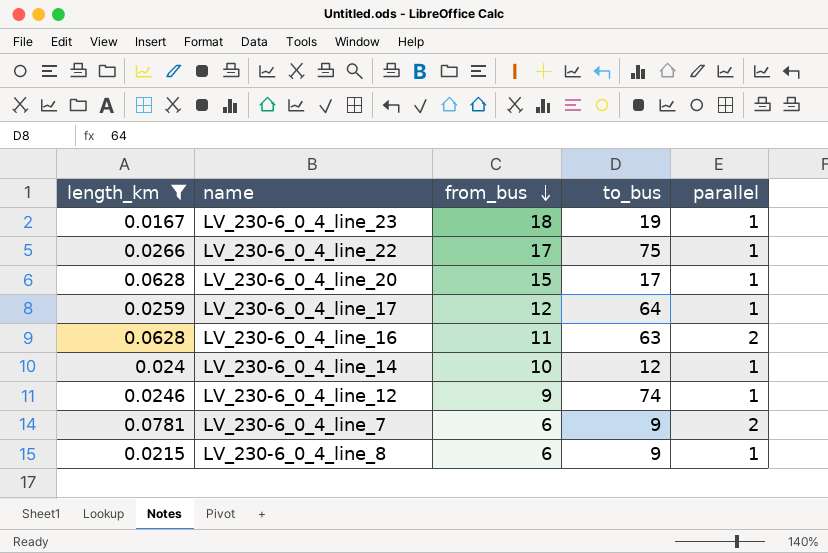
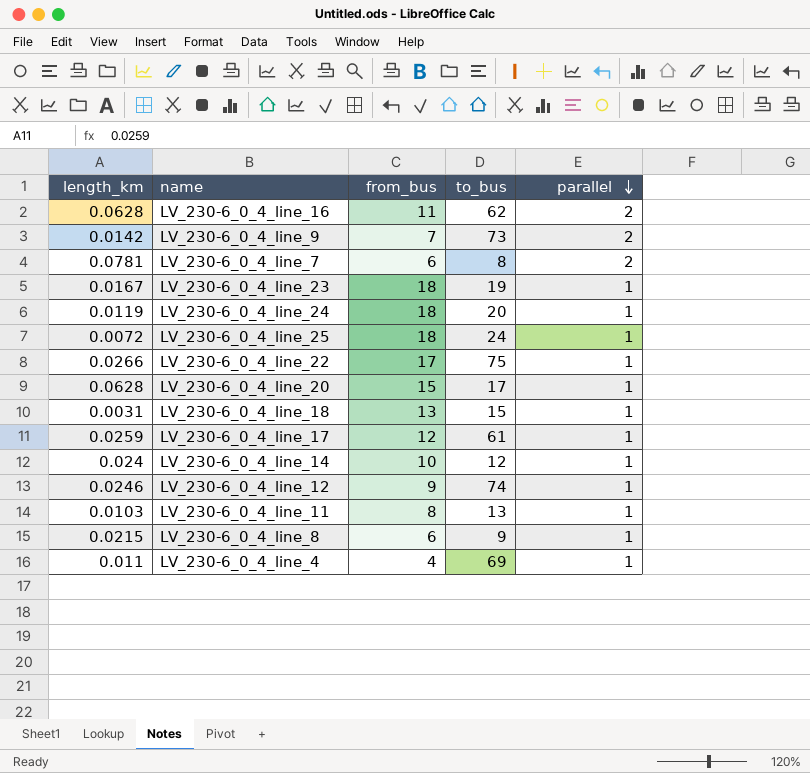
filter: length_km >= 0.0167 -> none
row order: from_bus descending -> parallel descending
LV_230-6_0_4_line_16 | to_bus: 63 -> 62
LV_230-6_0_4_line_7 | to_bus: 9 -> 8
LV_230-6_0_4_line_17 | to_bus: 64 -> 61

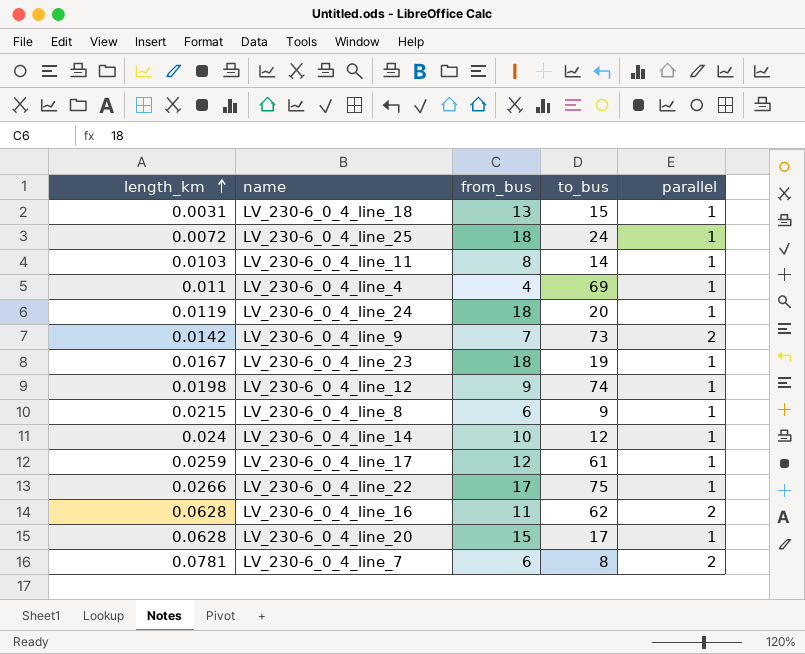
row order: parallel descending -> length_km ascending
LV_230-6_0_4_line_11 | to_bus: 13 -> 14
LV_230-6_0_4_line_12 | length_km: 0.0246 -> 0.0198

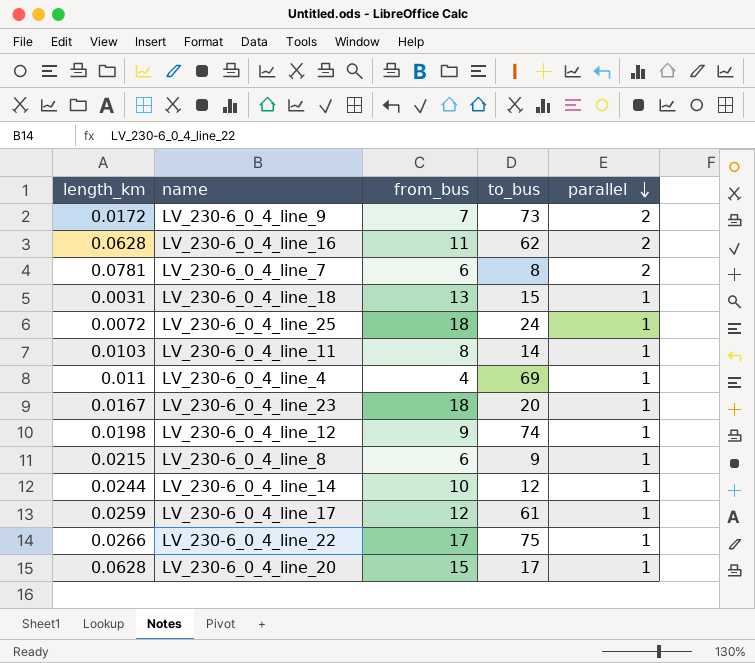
row order: length_km ascending -> parallel descending
row LV_230-6_0_4_line_24: 0.0119 | 18 | 20 | 1 -> none
LV_230-6_0_4_line_9 | length_km: 0.0142 -> 0.0172
LV_230-6_0_4_line_23 | to_bus: 19 -> 20
LV_230-6_0_4_line_14 | length_km: 0.024 -> 0.0244

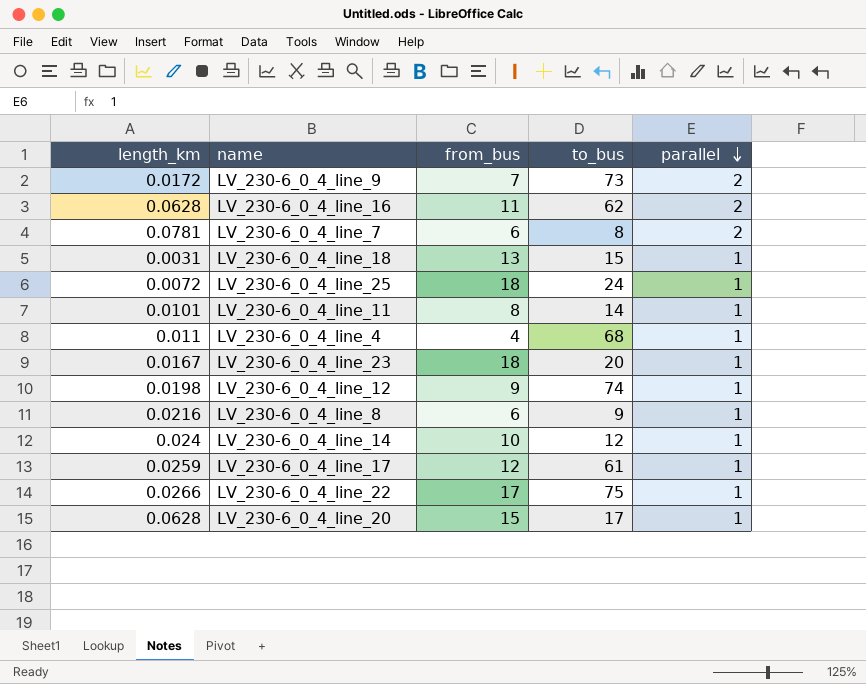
LV_230-6_0_4_line_11 | length_km: 0.0103 -> 0.0101
LV_230-6_0_4_line_4 | to_bus: 69 -> 68
LV_230-6_0_4_line_8 | length_km: 0.0215 -> 0.0216
LV_230-6_0_4_line_14 | length_km: 0.0244 -> 0.024

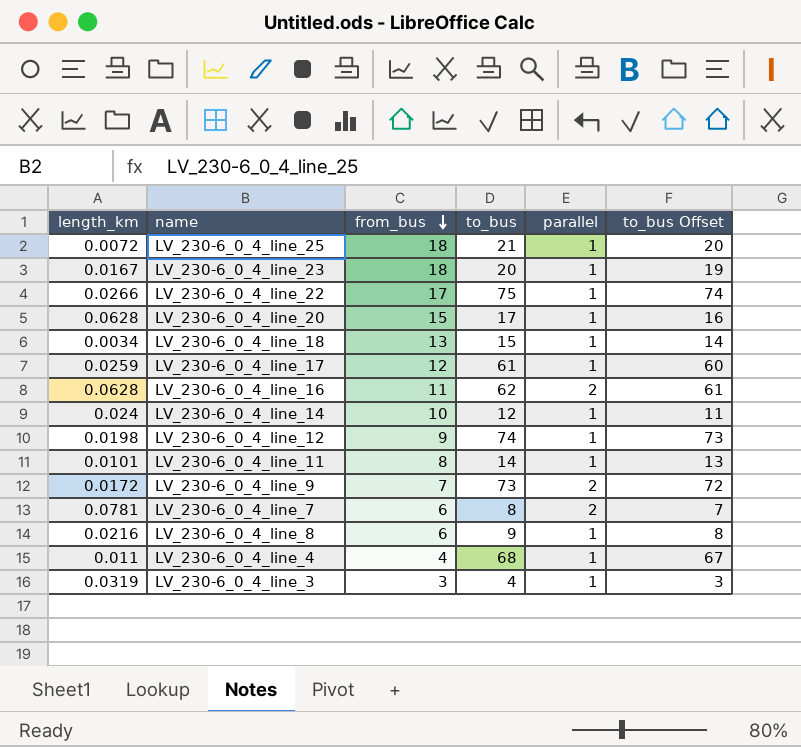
row order: parallel descending -> from_bus descending
column to_bus Offset | formula: none -> [to_bus] - 1
LV_230-6_0_4_line_25 | to_bus: 24 -> 21
LV_230-6_0_4_line_18 | length_km: 0.0031 -> 0.0034
row LV_230-6_0_4_line_3: none -> 0.0319 | 3 | 4 | 1 | 3

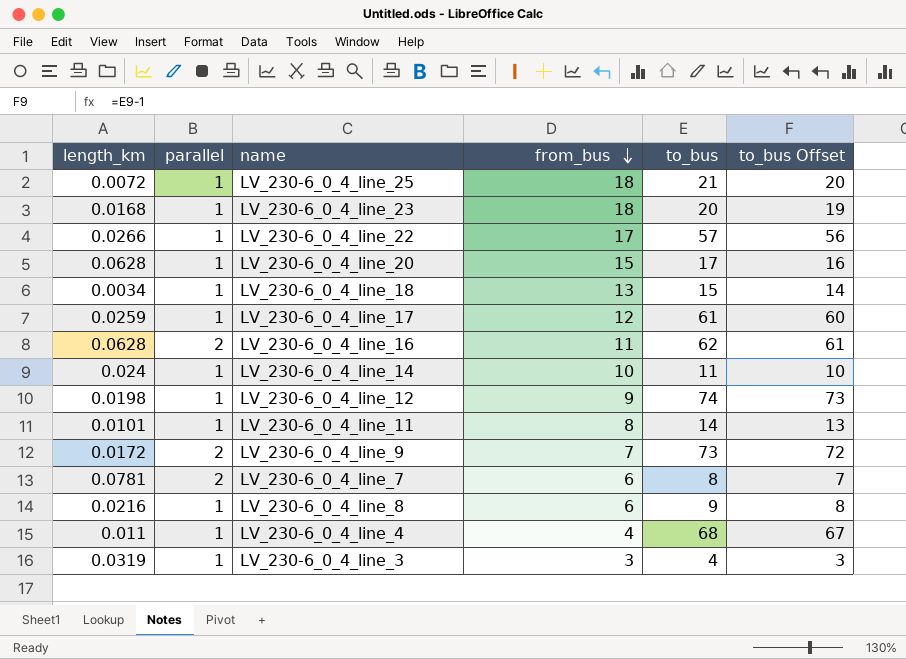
column parallel | position: 5 -> 2
LV_230-6_0_4_line_23 | length_km: 0.0167 -> 0.0168
LV_230-6_0_4_line_22 | to_bus: 75 -> 57
LV_230-6_0_4_line_22 | to_bus Offset: 74 -> 56
LV_230-6_0_4_line_14 | to_bus: 12 -> 11
LV_230-6_0_4_line_14 | to_bus Offset: 11 -> 10

